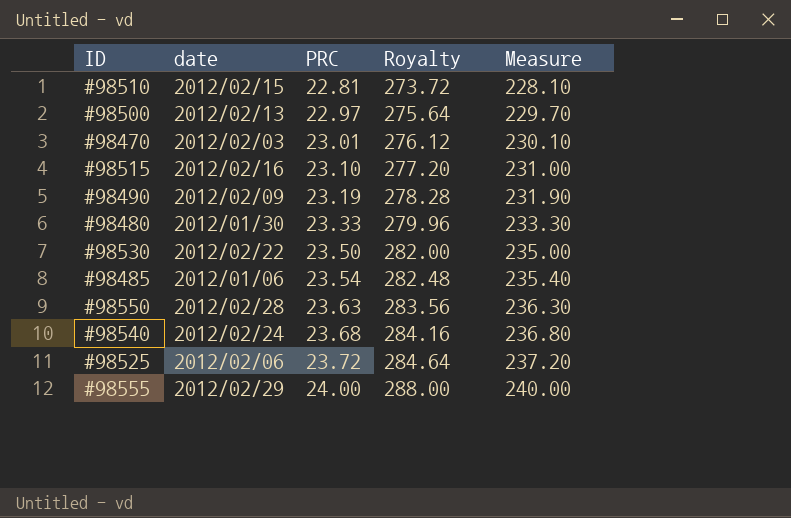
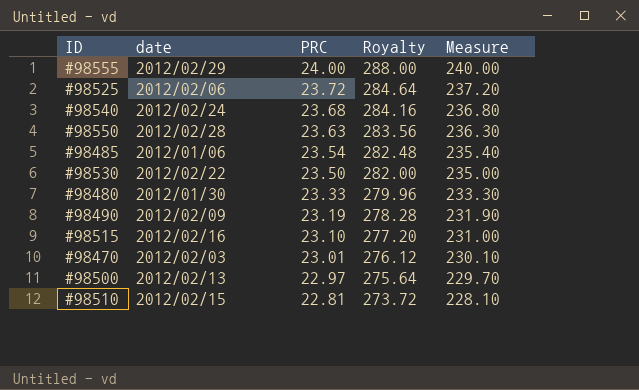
row order: PRC ascending -> PRC descending

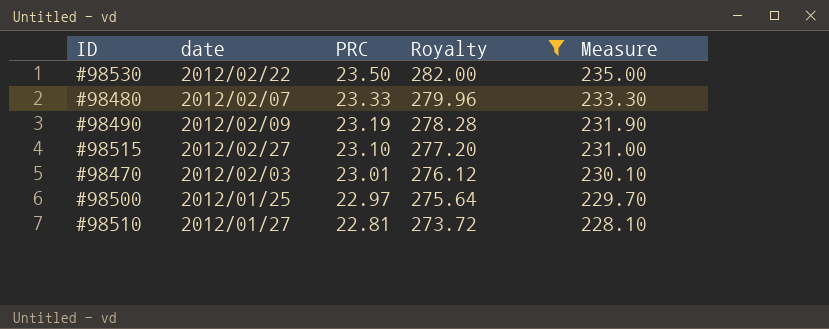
filter: none -> Royalty <= 282.00
#98480 | date: 2012/01/30 -> 2012/02/07
#98515 | date: 2012/02/16 -> 2012/02/27
#98500 | date: 2012/02/13 -> 2012/01/25
#98510 | date: 2012/02/15 -> 2012/01/27

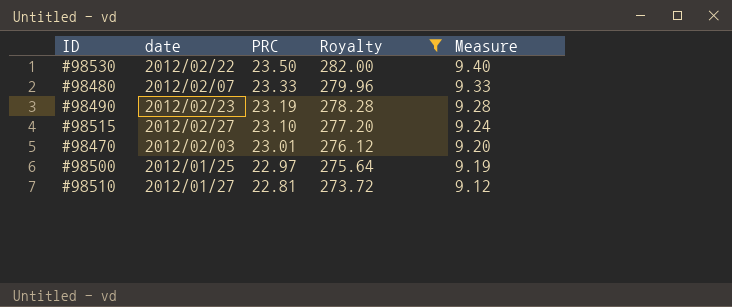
column Measure | formula: [PRC] * 10 -> [PRC] * 0.4
#98490 | date: 2012/02/09 -> 2012/02/23

